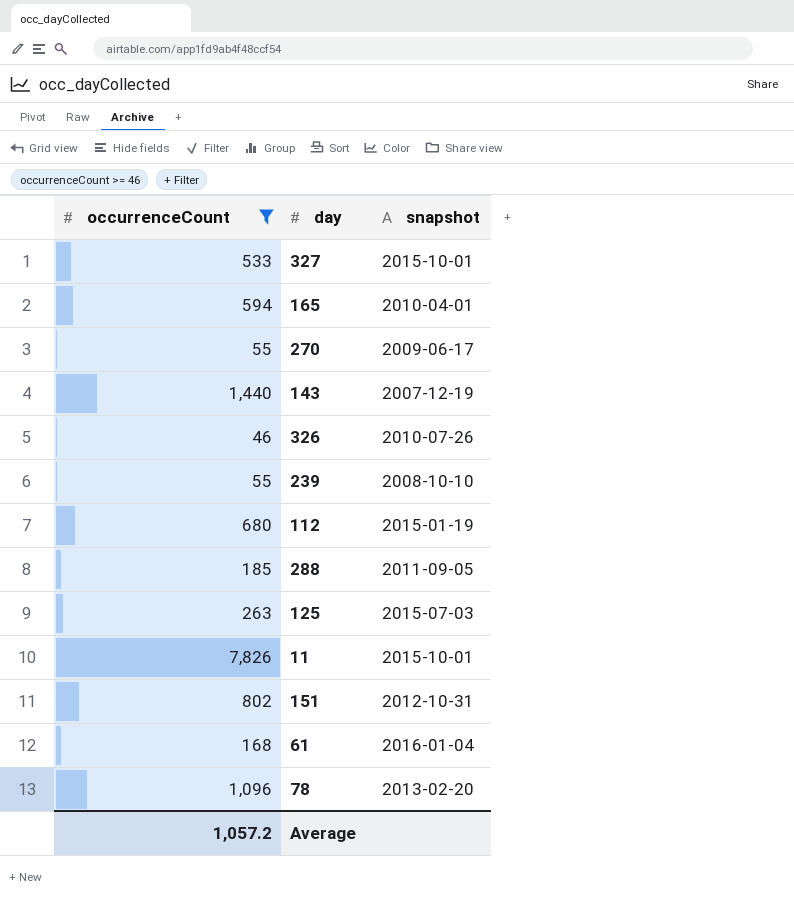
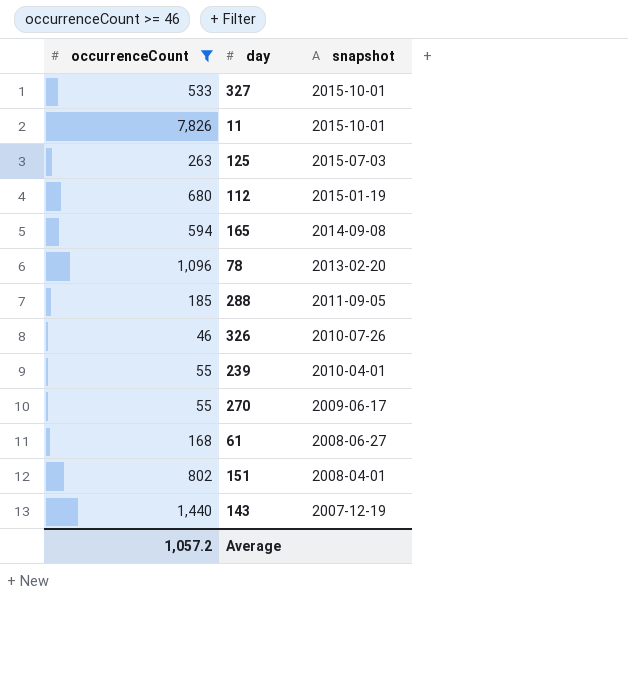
row order: none -> snapshot descending
165 | snapshot: 2010-04-01 -> 2014-09-08
239 | snapshot: 2008-10-10 -> 2010-04-01
61 | snapshot: 2016-01-04 -> 2008-06-27
151 | snapshot: 2012-10-31 -> 2008-04-01

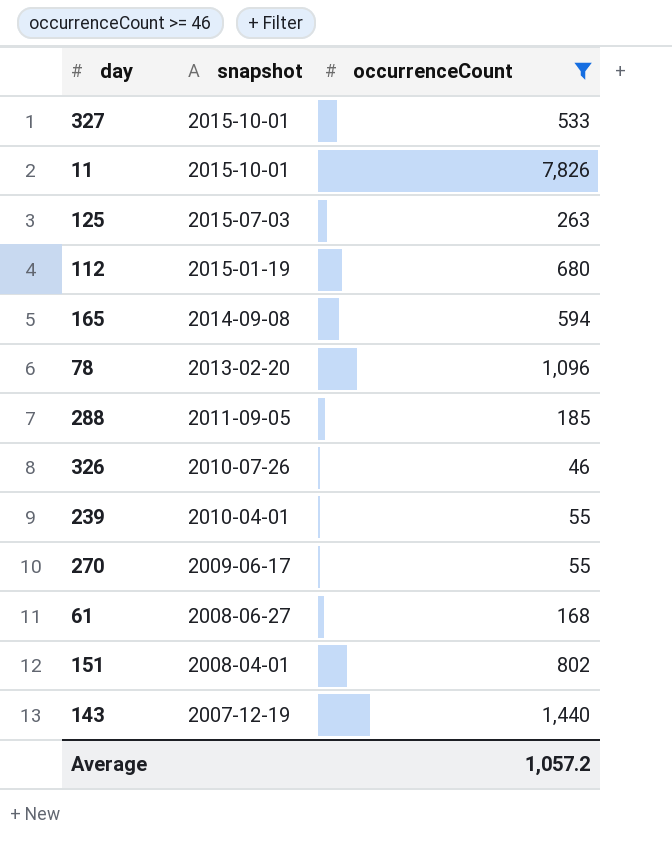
column occurrenceCount | position: 1 -> 3

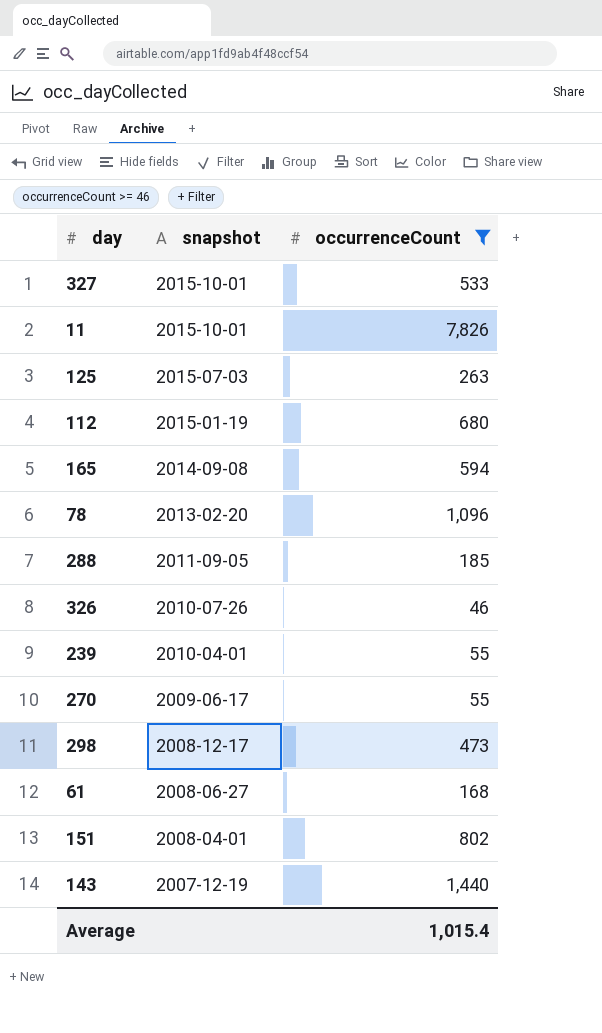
row 298: none -> 2008-12-17 | 473
Average | occurrenceCount: 1,057.2 -> 1,015.4

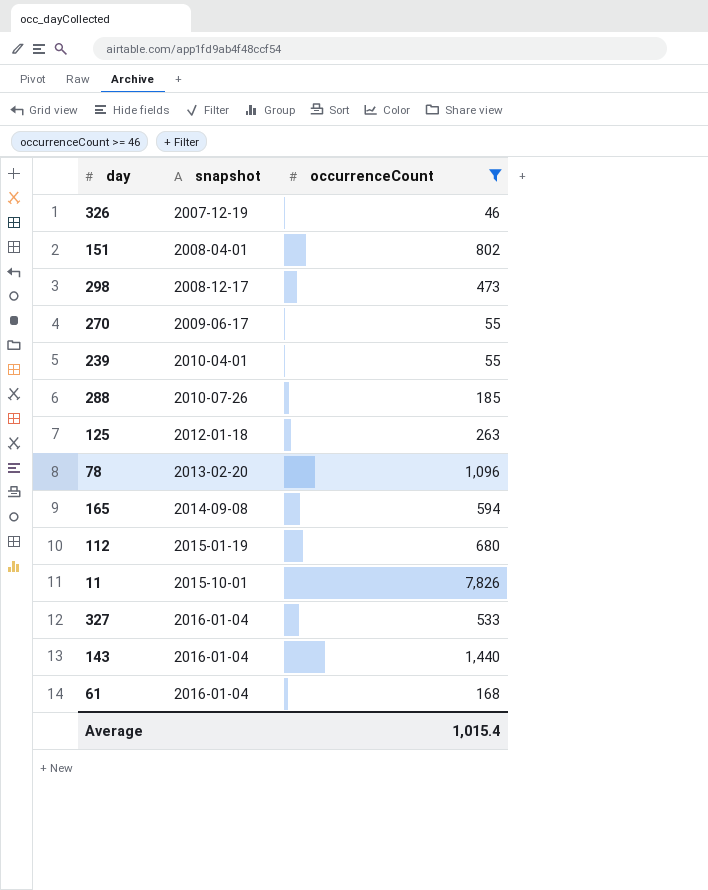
row order: snapshot descending -> snapshot ascending
326 | snapshot: 2010-07-26 -> 2007-12-19
288 | snapshot: 2011-09-05 -> 2010-07-26
125 | snapshot: 2015-07-03 -> 2012-01-18
327 | snapshot: 2015-10-01 -> 2016-01-04
143 | snapshot: 2007-12-19 -> 2016-01-04
61 | snapshot: 2008-06-27 -> 2016-01-04

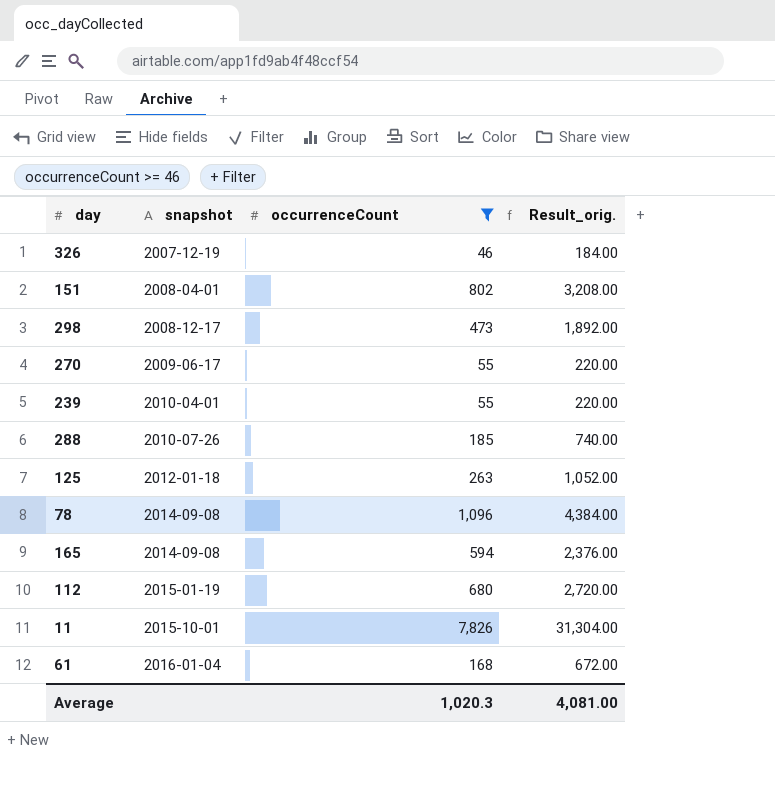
column Result_orig. | formula: none -> [occurrenceCount] * 4
row 327: 2016-01-04 | 533 -> none
row 143: 2016-01-04 | 1,440 -> none
78 | snapshot: 2013-02-20 -> 2014-09-08
Average | occurrenceCount: 1,015.4 -> 1,020.3

